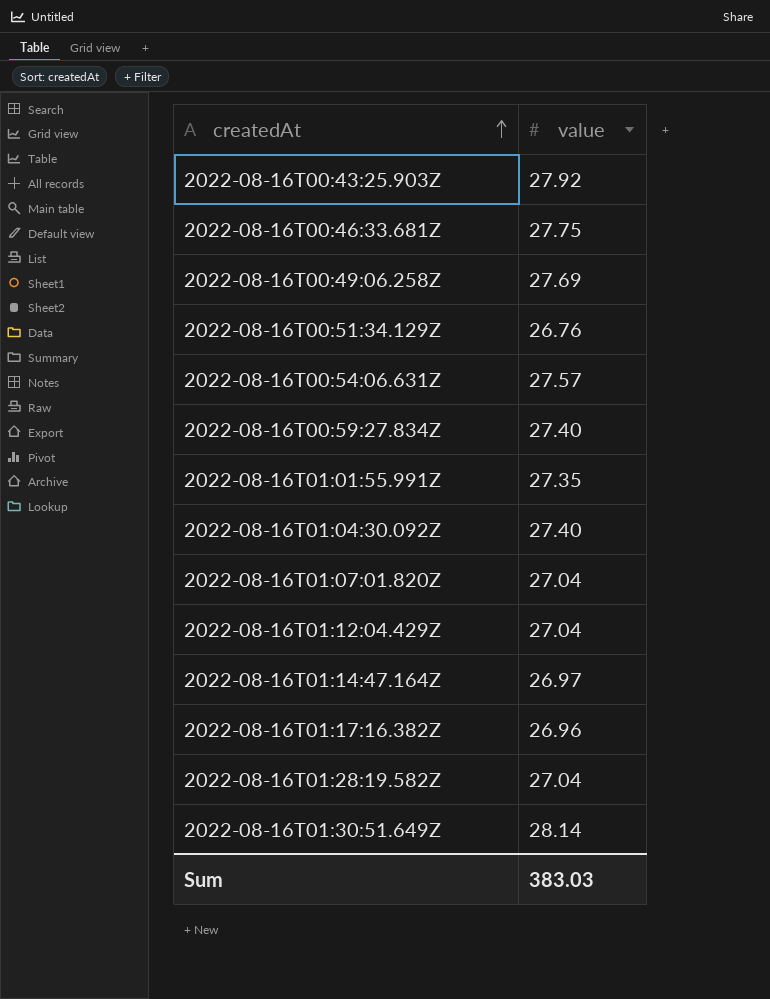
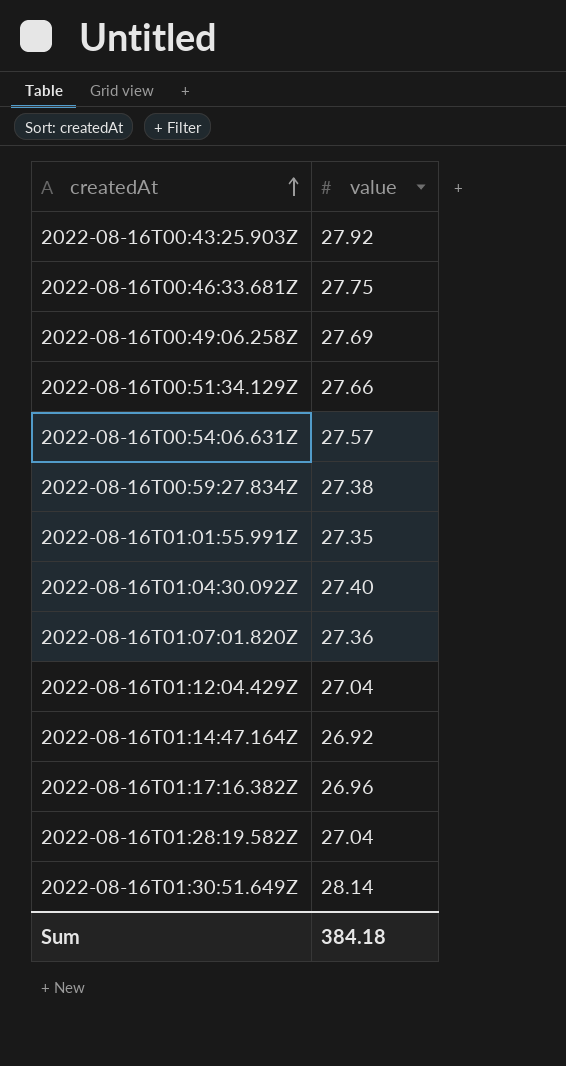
2022-08-16T00:51:34.129Z | value: 26.76 -> 27.66
2022-08-16T00:59:27.834Z | value: 27.40 -> 27.38
2022-08-16T01:07:01.820Z | value: 27.04 -> 27.36
2022-08-16T01:14:47.164Z | value: 26.97 -> 26.92
Sum | value: 383.03 -> 384.18

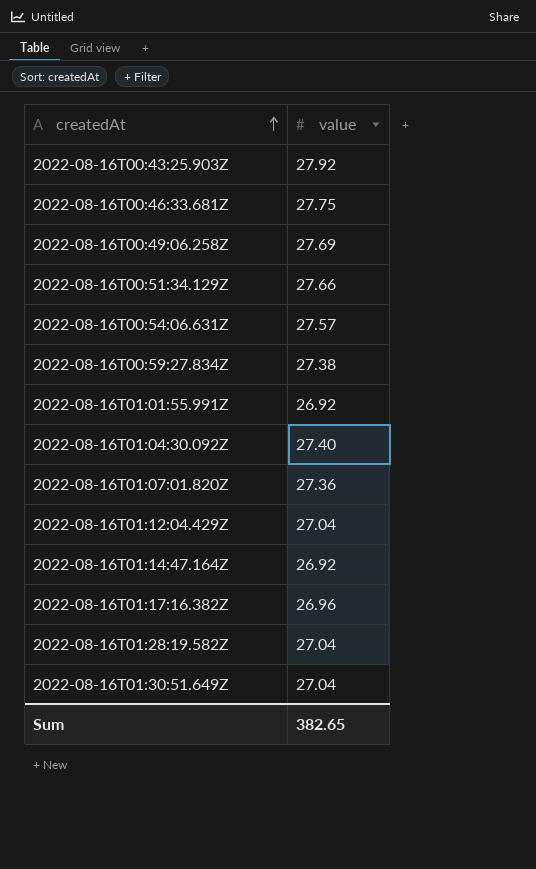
2022-08-16T01:01:55.991Z | value: 27.35 -> 26.92
2022-08-16T01:30:51.649Z | value: 28.14 -> 27.04
Sum | value: 384.18 -> 382.65

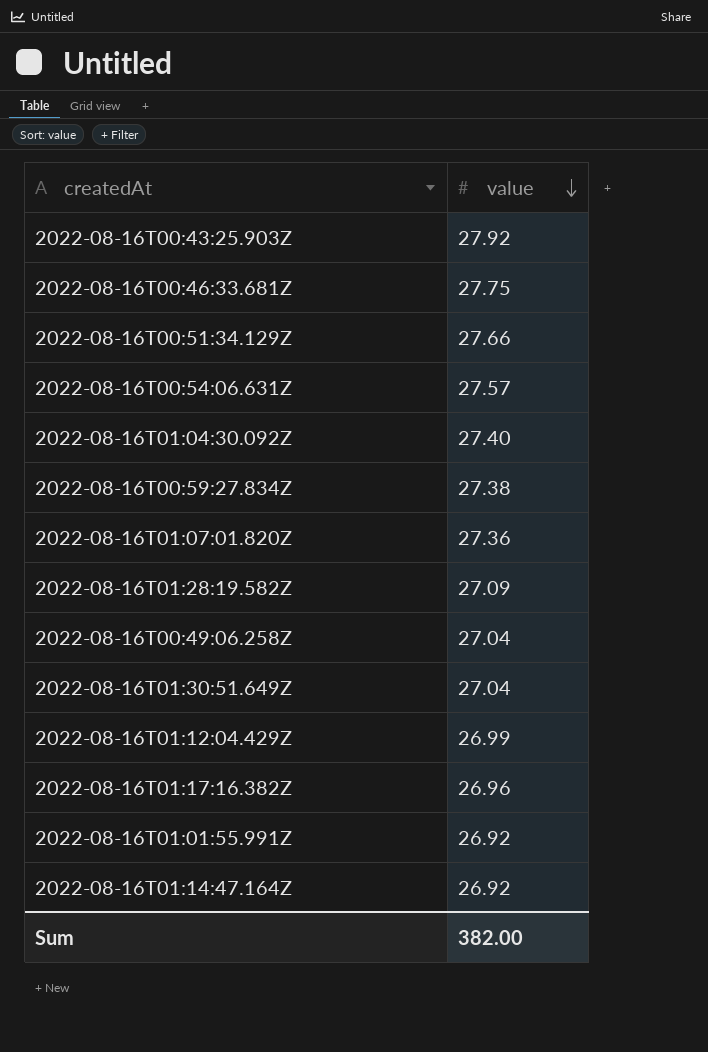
row order: createdAt ascending -> value descending
2022-08-16T01:28:19.582Z | value: 27.04 -> 27.09
2022-08-16T00:49:06.258Z | value: 27.69 -> 27.04
2022-08-16T01:12:04.429Z | value: 27.04 -> 26.99
Sum | value: 382.65 -> 382.00

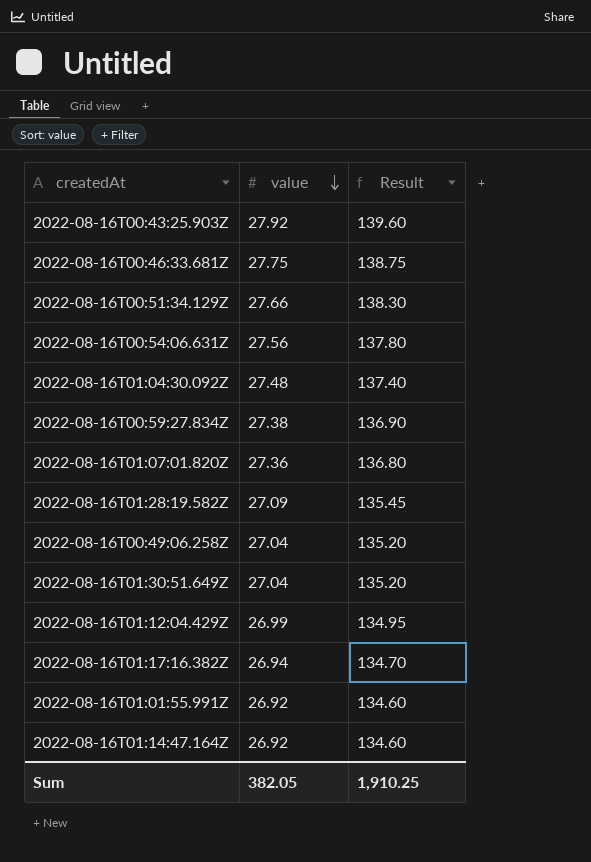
column Result | formula: none -> [value] * 5
2022-08-16T00:54:06.631Z | value: 27.57 -> 27.56
2022-08-16T01:04:30.092Z | value: 27.40 -> 27.48
2022-08-16T01:17:16.382Z | value: 26.96 -> 26.94
Sum | value: 382.00 -> 382.05

